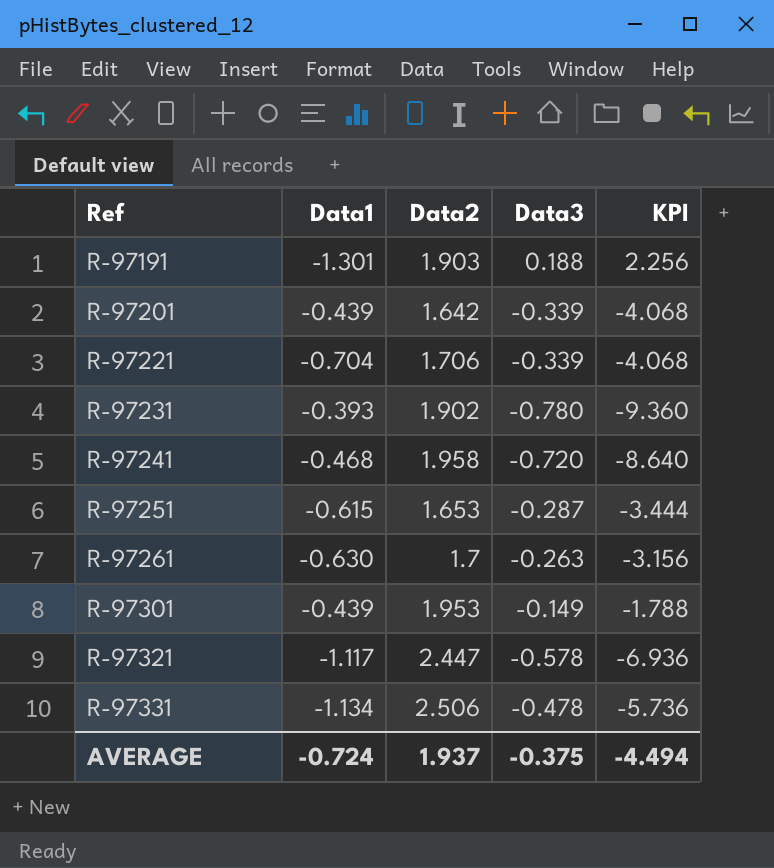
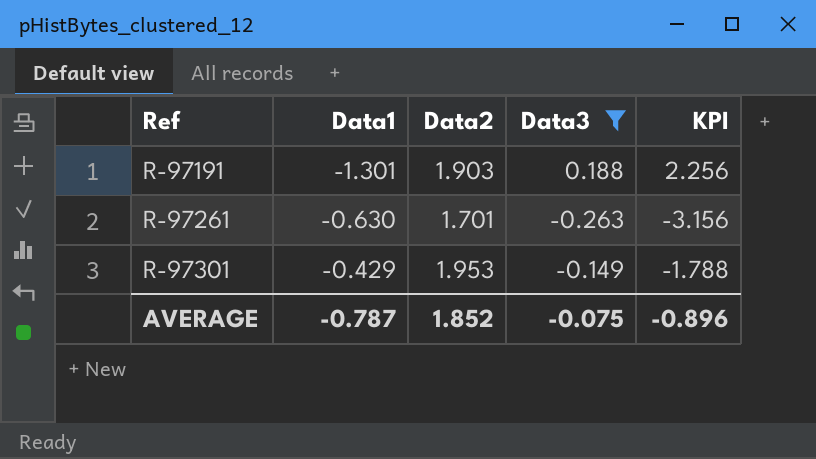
filter: none -> Data3 >= -0.263
R-97261 | Data2: 1.7 -> 1.701
R-97301 | Data1: -0.439 -> -0.429
AVERAGE | Data1: -0.724 -> -0.787
AVERAGE | Data2: 1.937 -> 1.852
AVERAGE | Data3: -0.375 -> -0.075
AVERAGE | KPI: -4.494 -> -0.896

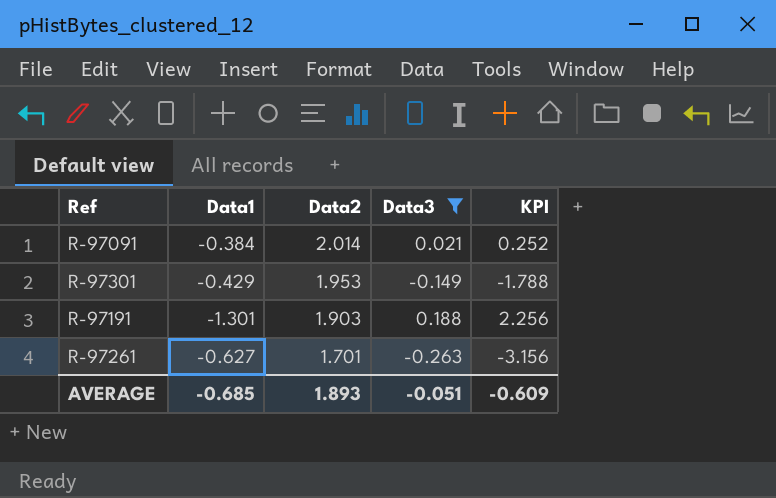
row order: Ref ascending -> Data2 descending
row R-97091: none -> -0.384 | 2.014 | 0.021 | 0.252
R-97261 | Data1: -0.630 -> -0.627
AVERAGE | Data1: -0.787 -> -0.685
AVERAGE | Data2: 1.852 -> 1.893
AVERAGE | Data3: -0.075 -> -0.051
AVERAGE | KPI: -0.896 -> -0.609

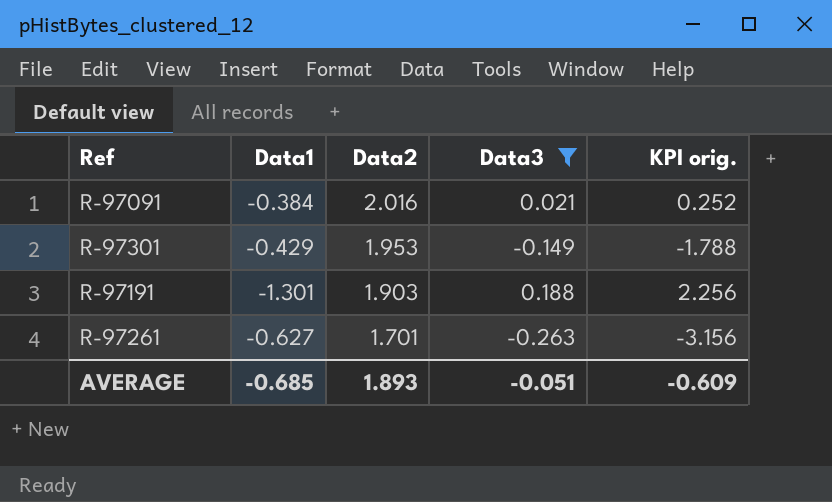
column name: KPI -> KPI orig.
R-97091 | Data2: 2.014 -> 2.016

